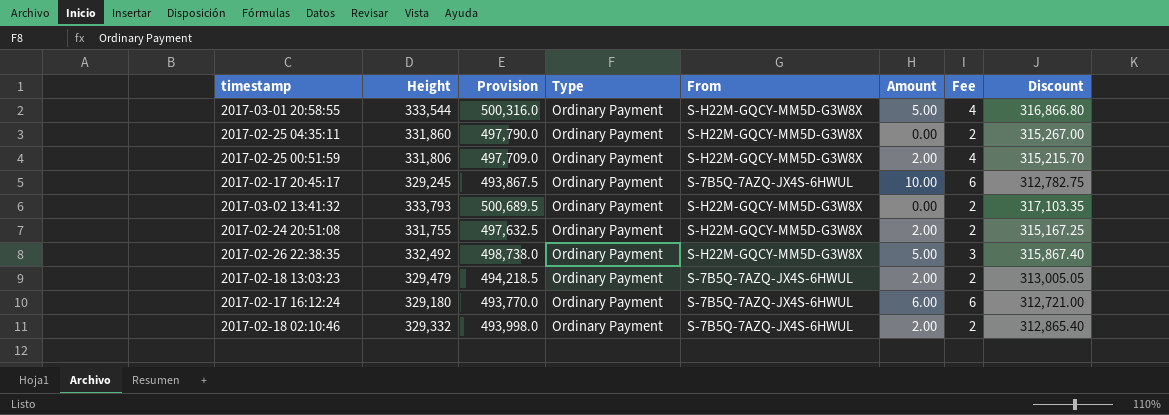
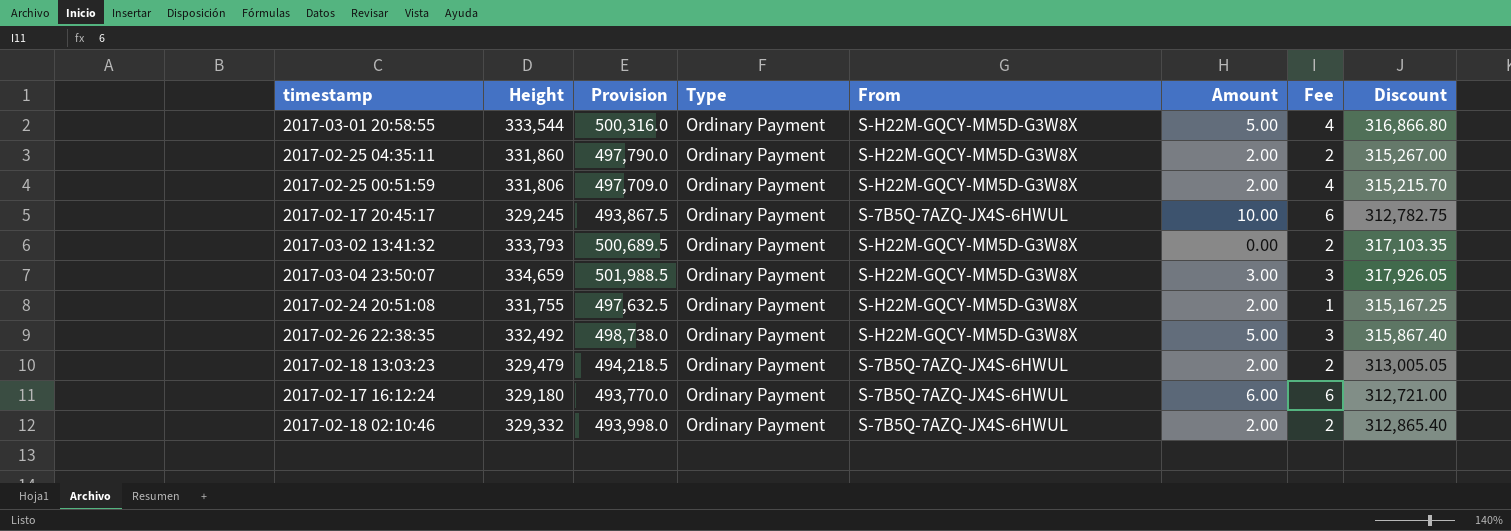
2017-02-25 04:35:11 | Amount: 0.00 -> 2.00
row 2017-03-04 23:50:07: none -> 334,659 | 501,988.5 | Ordinary Payment | S-H22M-GQCY-MM5D-G3W8X | 3.00 | 3 | 317,926.05
2017-02-24 20:51:08 | Fee: 2 -> 1

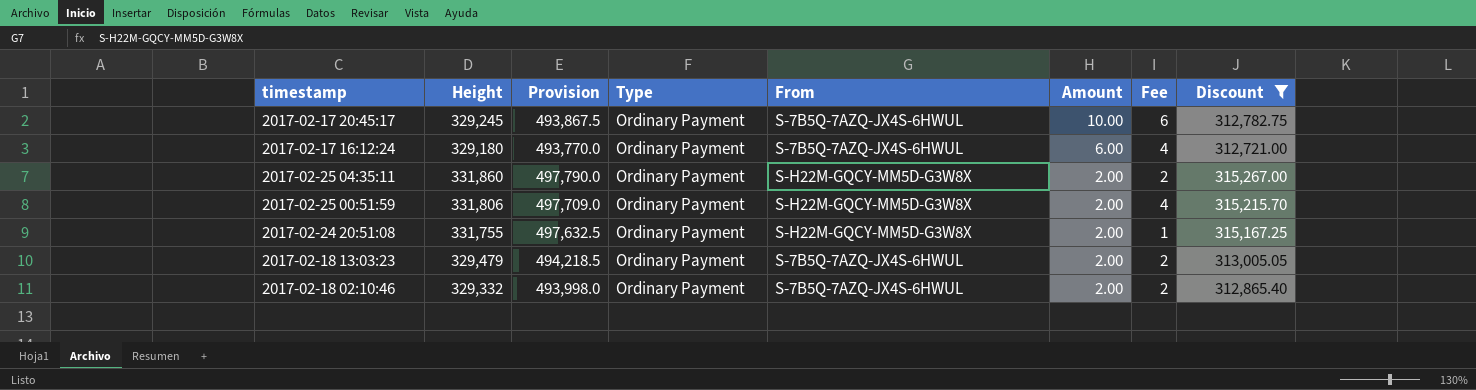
filter: none -> Discount <= 315,267.00
row order: none -> Amount descending
2017-02-17 16:12:24 | Fee: 6 -> 4

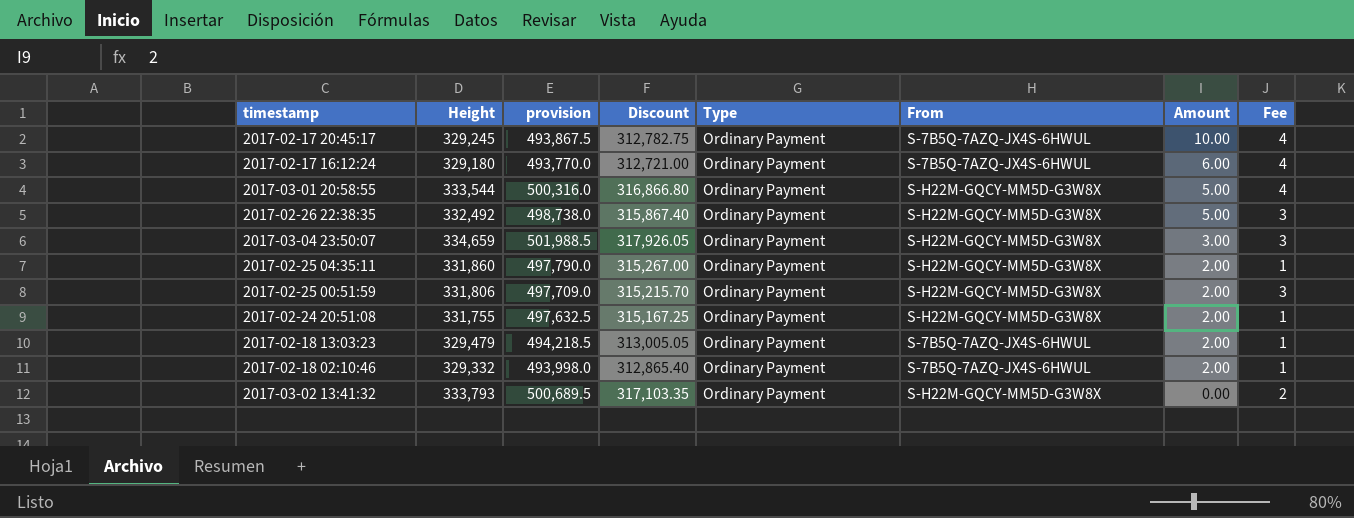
filter: Discount <= 315,267.00 -> none
column name: Provision -> provision
column Discount | position: 8 -> 4
2017-02-17 20:45:17 | Fee: 6 -> 4
2017-02-25 04:35:11 | Fee: 2 -> 1
2017-02-25 00:51:59 | Fee: 4 -> 3
2017-02-18 13:03:23 | Fee: 2 -> 1
2017-02-18 02:10:46 | Fee: 2 -> 1

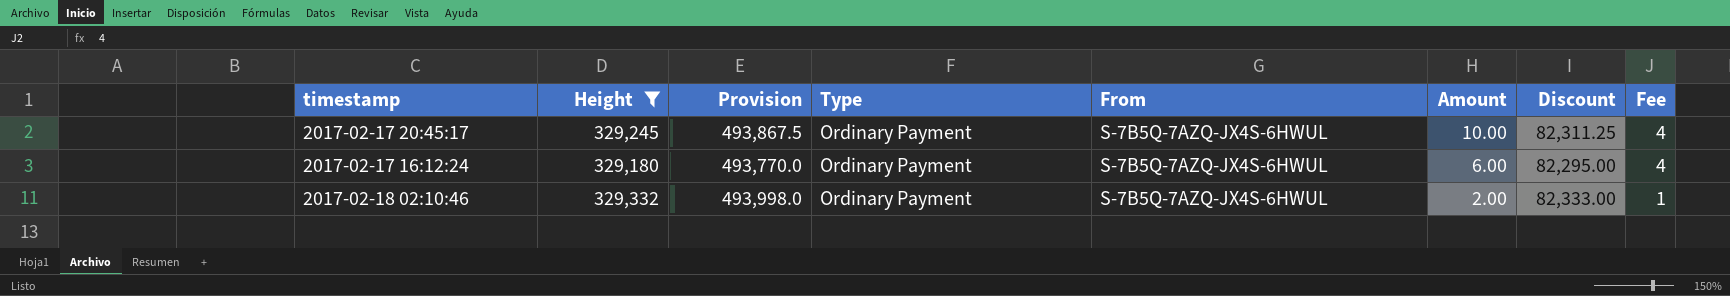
filter: none -> Height <= 329,332
column name: provision -> Provision
column Discount | formula: [Height] * 0.95 -> [Height] * 0.25
column Discount | position: 4 -> 7

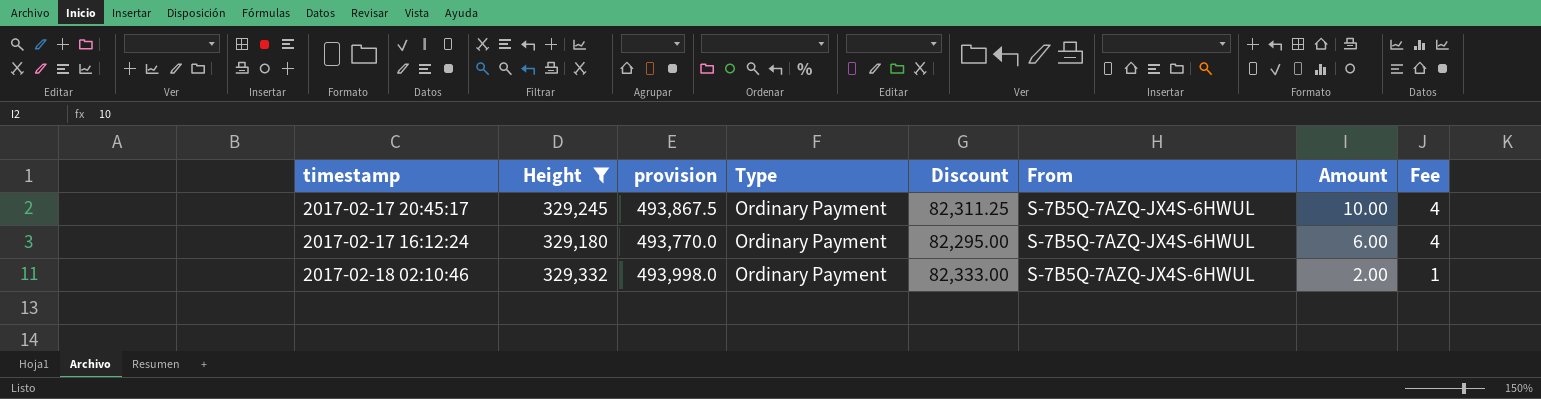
column name: Provision -> provision
column Discount | position: 7 -> 5

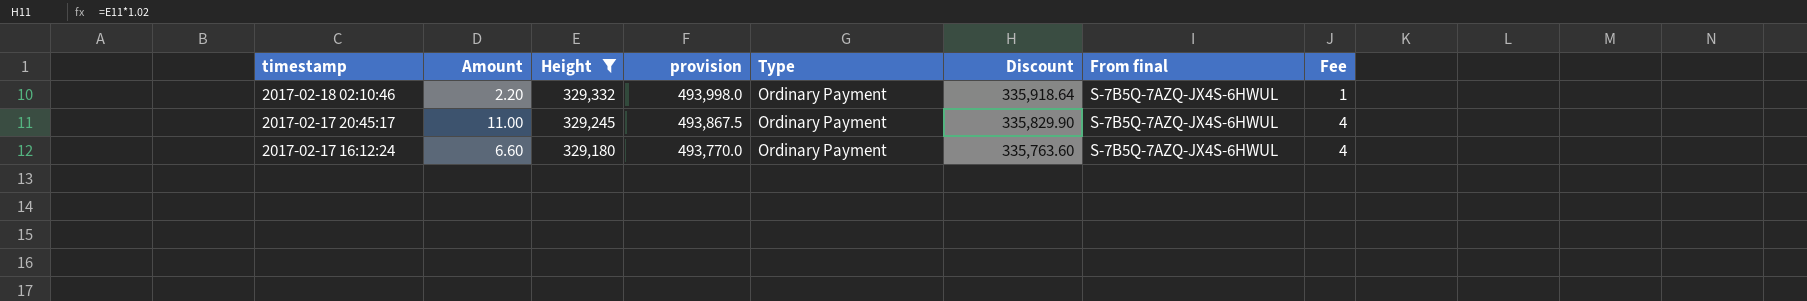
row order: Amount descending -> timestamp descending
column Amount | position: 7 -> 2
column Discount | formula: [Height] * 0.25 -> [Height] * 1.02
column name: From -> From final
2017-02-18 02:10:46 | Amount: 2.00 -> 2.20
2017-02-17 20:45:17 | Amount: 10.00 -> 11.00
2017-02-17 16:12:24 | Amount: 6.00 -> 6.60

